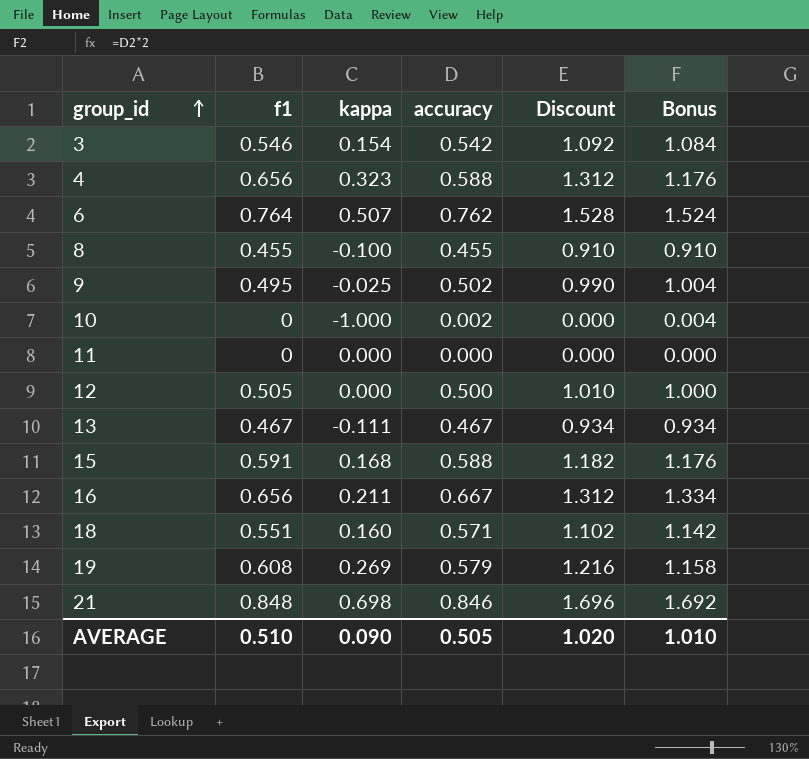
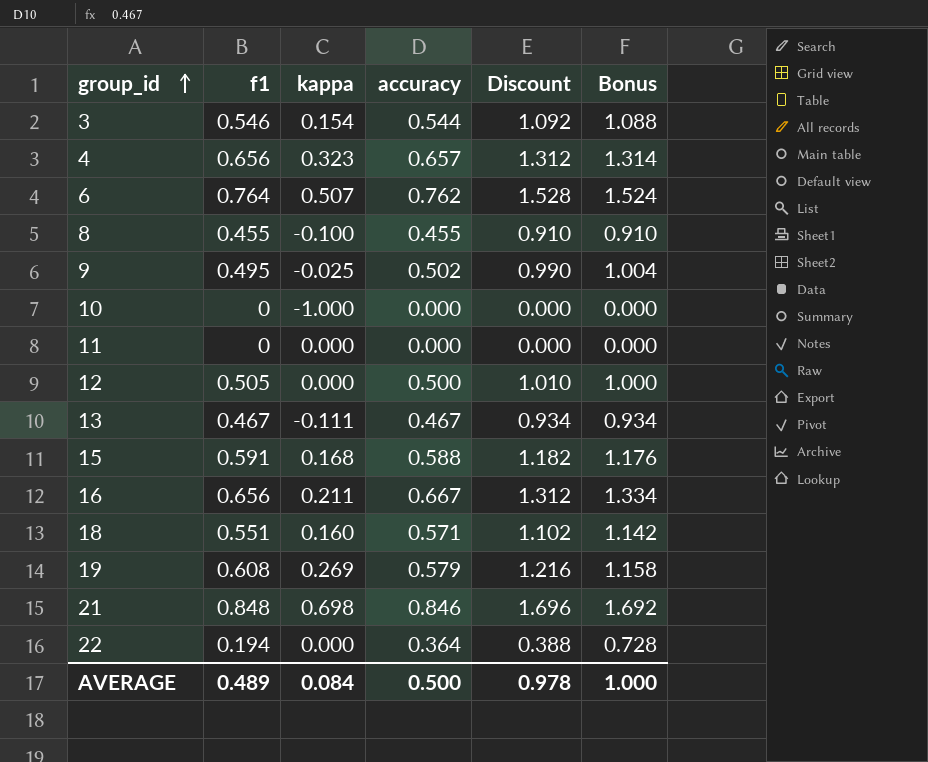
3 | accuracy: 0.542 -> 0.544
3 | Bonus: 1.084 -> 1.088
4 | accuracy: 0.588 -> 0.657
4 | Bonus: 1.176 -> 1.314
10 | accuracy: 0.002 -> 0.000
10 | Bonus: 0.004 -> 0.000
row 22: none -> 0.194 | 0.000 | 0.364 | 0.388 | 0.728
AVERAGE | f1: 0.510 -> 0.489
AVERAGE | kappa: 0.090 -> 0.084
AVERAGE | accuracy: 0.505 -> 0.500
AVERAGE | Discount: 1.020 -> 0.978
AVERAGE | Bonus: 1.010 -> 1.000

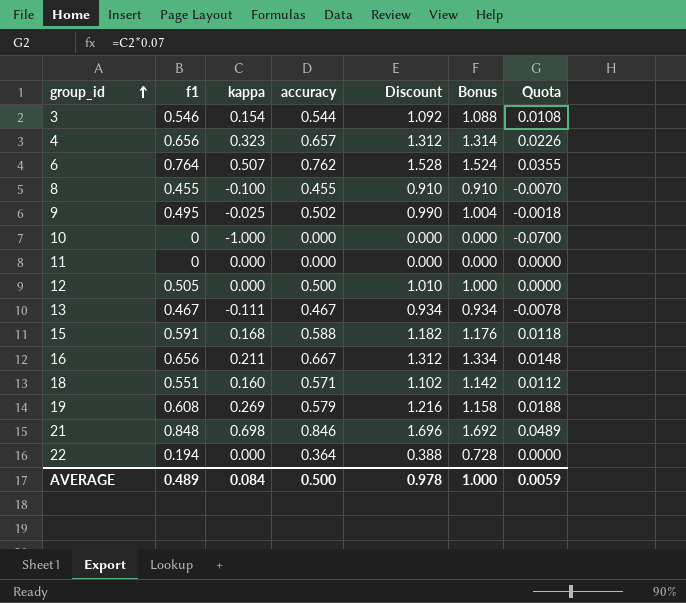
column Quota | formula: none -> [kappa] * 0.07

